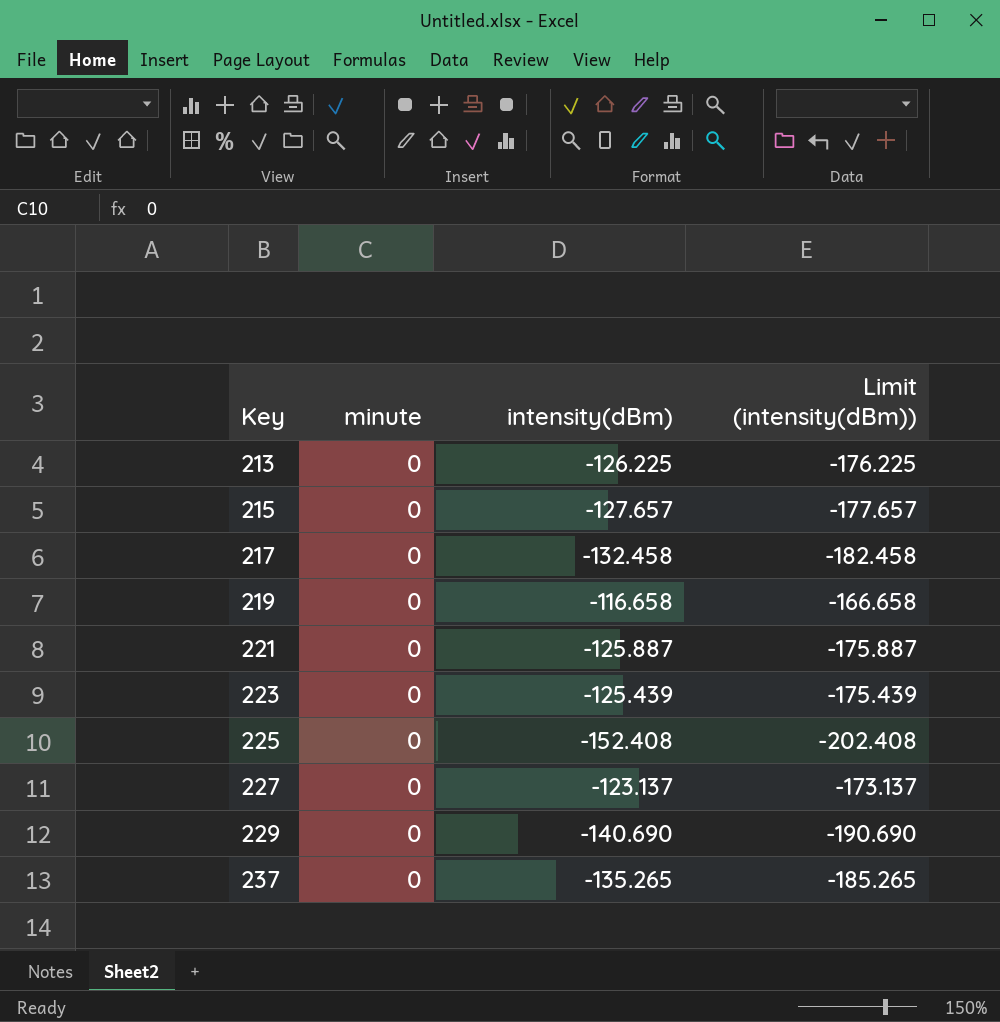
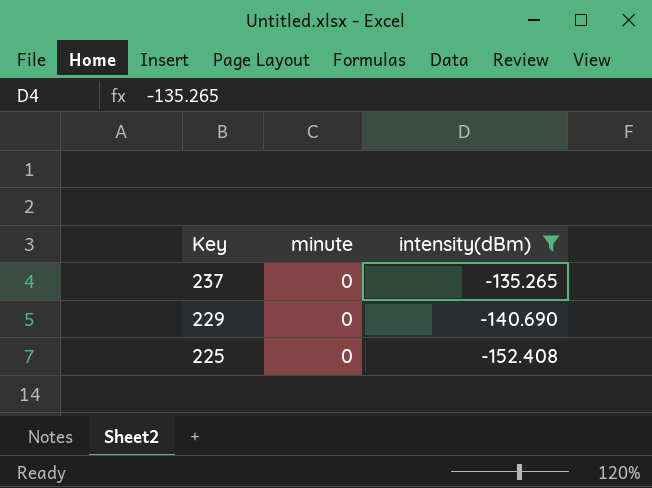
filter: none -> intensity(dBm) <= -135.265
row order: Key ascending -> Key descending
column Limit (intensity(dBm)) | formula: [intensity(dBm)] - 50 -> none

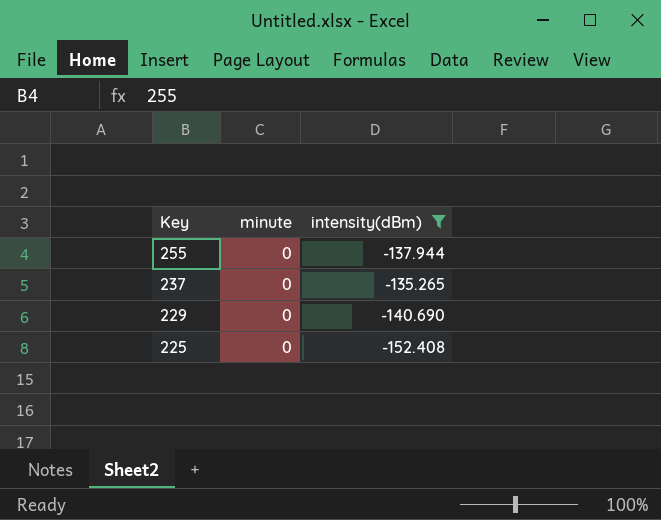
row 255: none -> 0 | -137.944

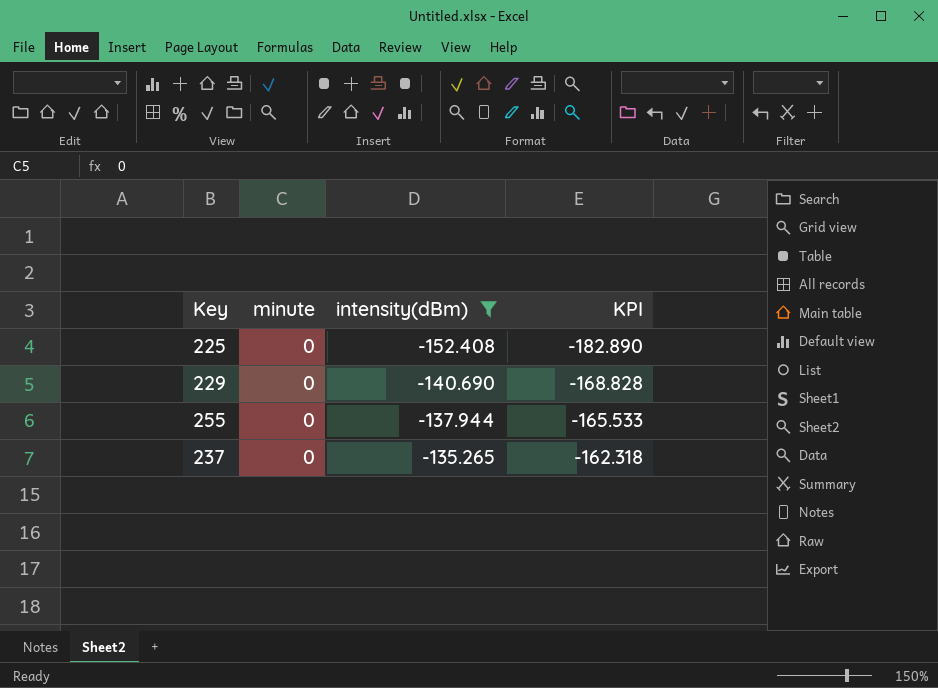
row order: Key descending -> intensity(dBm) ascending
column KPI | formula: none -> [intensity(dBm)] * 1.2

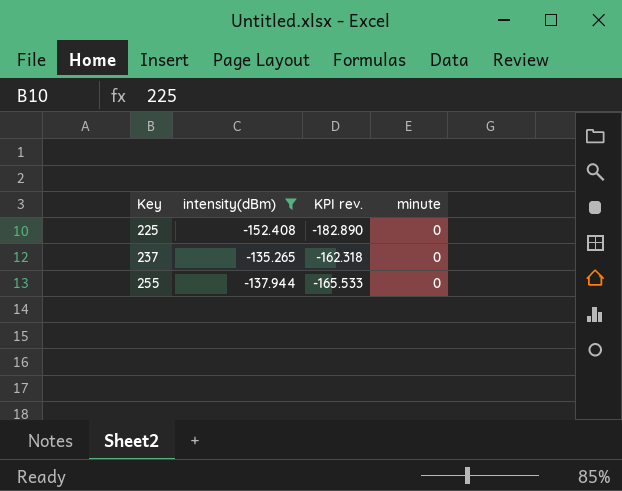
row order: intensity(dBm) ascending -> Key ascending
column name: KPI -> KPI rev.
column minute | position: 2 -> 4
row 229: 0 | -140.690 | -168.828 -> none

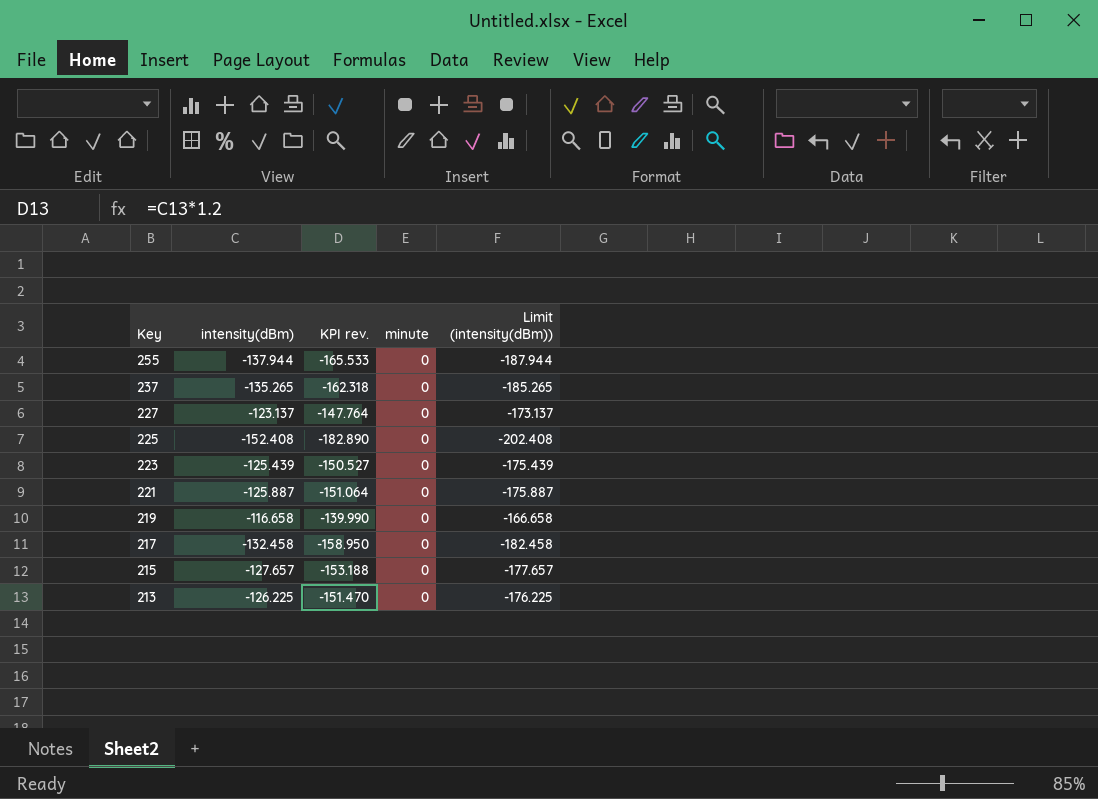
filter: intensity(dBm) <= -135.265 -> none
row order: Key ascending -> Key descending
column Limit (intensity(dBm)) | formula: none -> [intensity(dBm)] - 50

